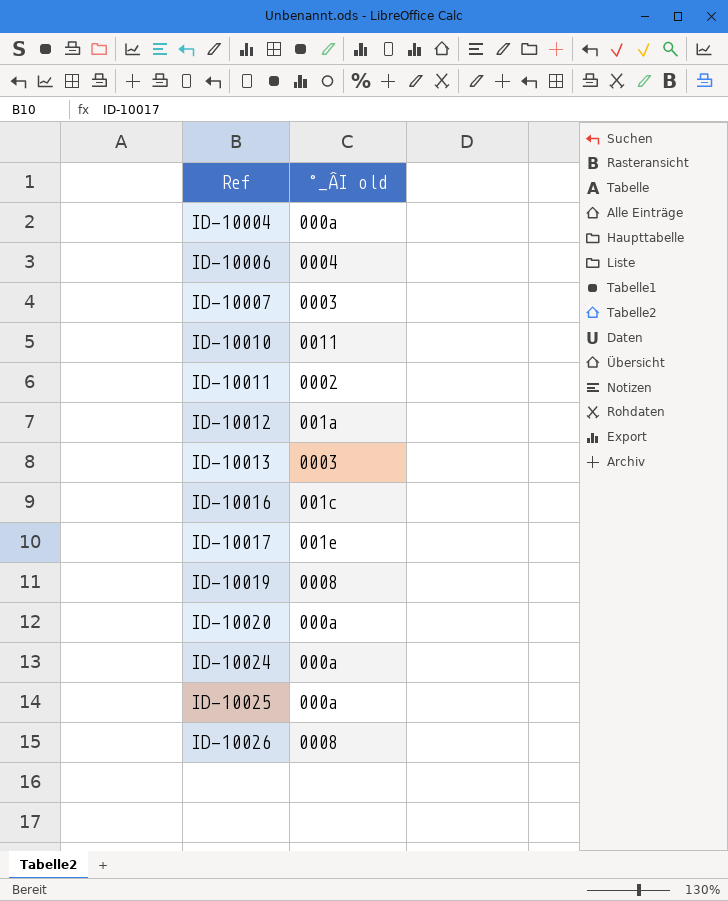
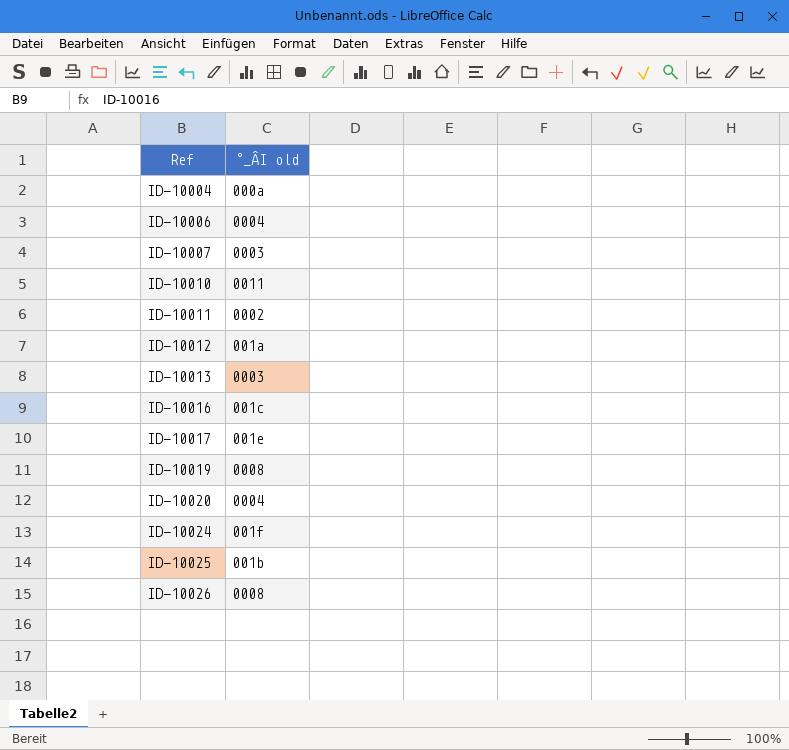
ID-10020 | °_ÂI old: 000a -> 0004
ID-10024 | °_ÂI old: 000a -> 001f
ID-10025 | °_ÂI old: 000a -> 001b

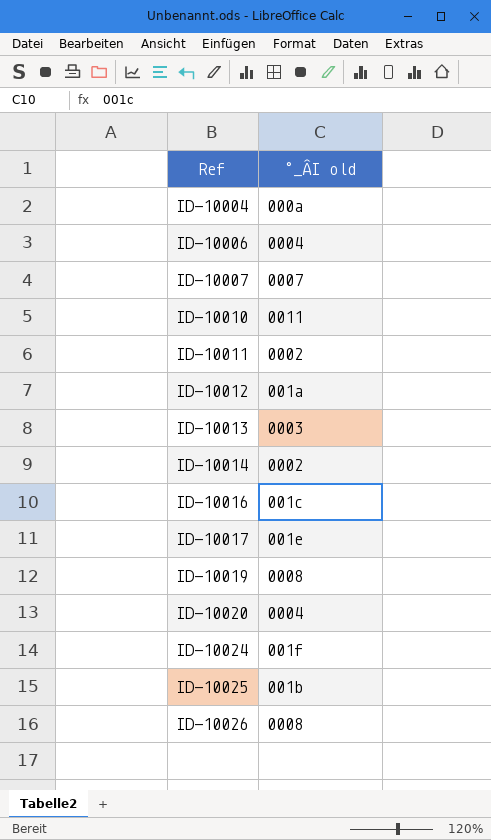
ID-10007 | °_ÂI old: 0003 -> 0007
row ID-10014: none -> 0002

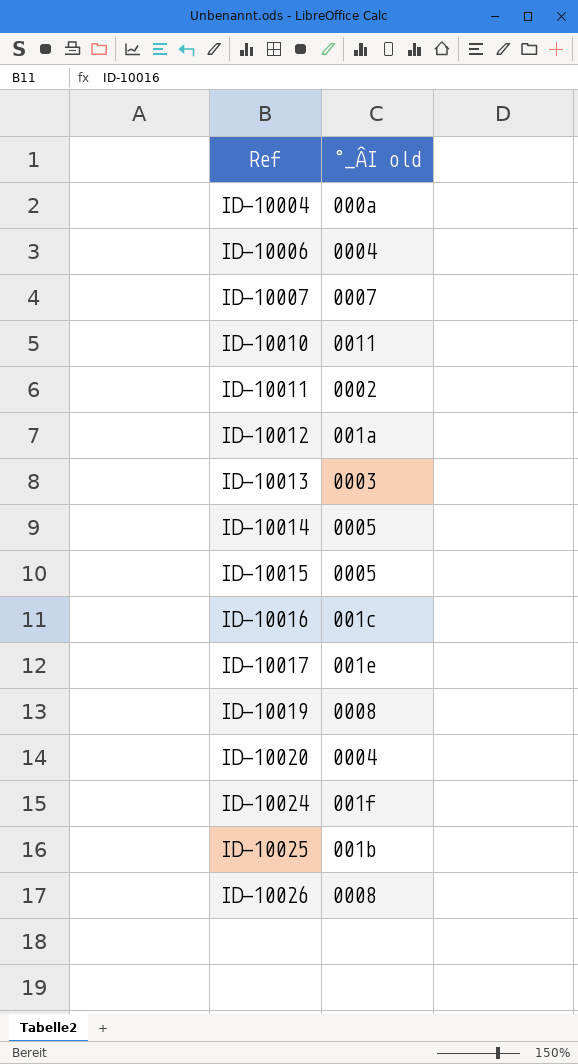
ID-10014 | °_ÂI old: 0002 -> 0005
row ID-10015: none -> 0005

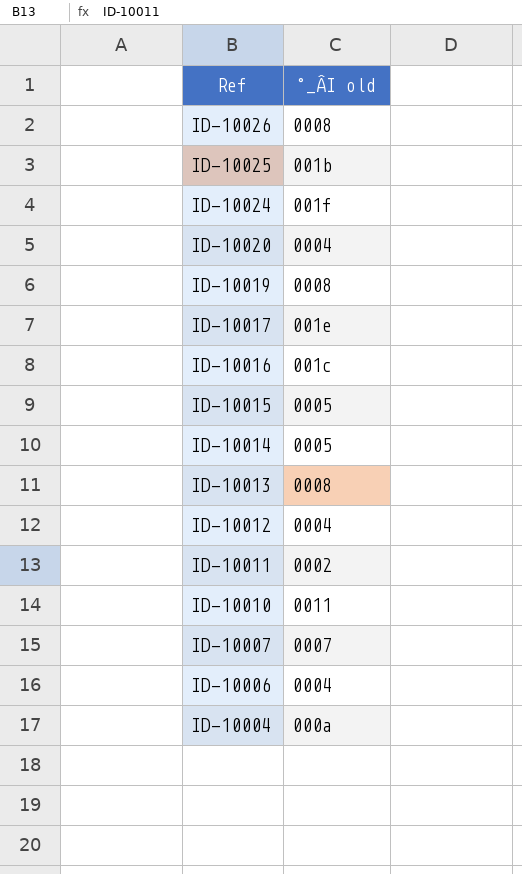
row order: Ref ascending -> Ref descending
ID-10013 | °_ÂI old: 0003 -> 0008
ID-10012 | °_ÂI old: 001a -> 0004

